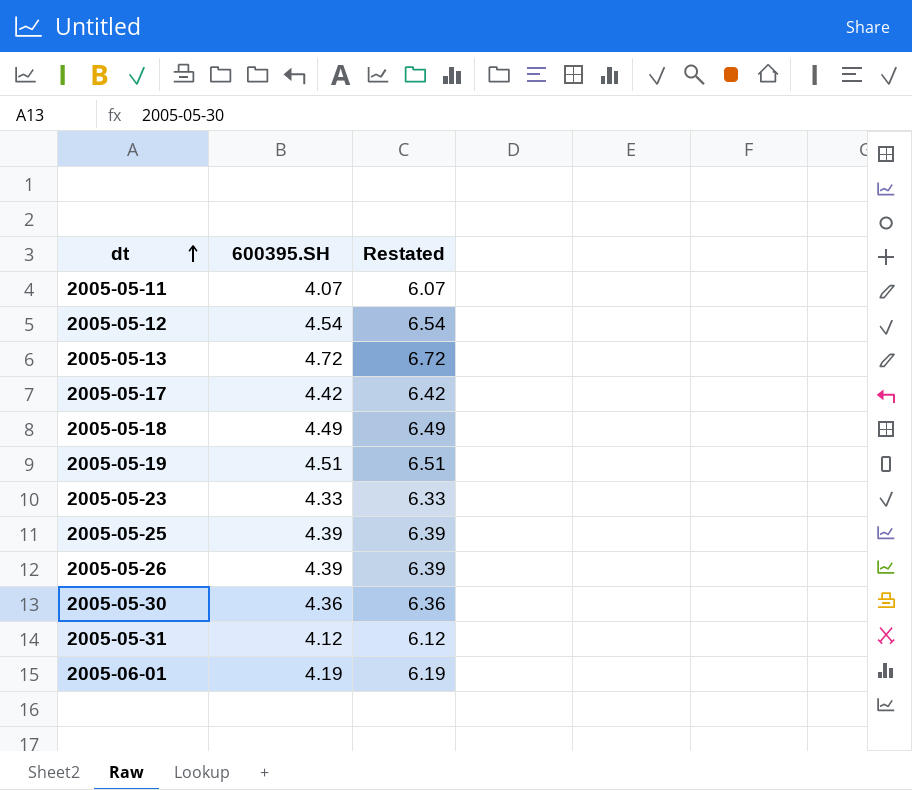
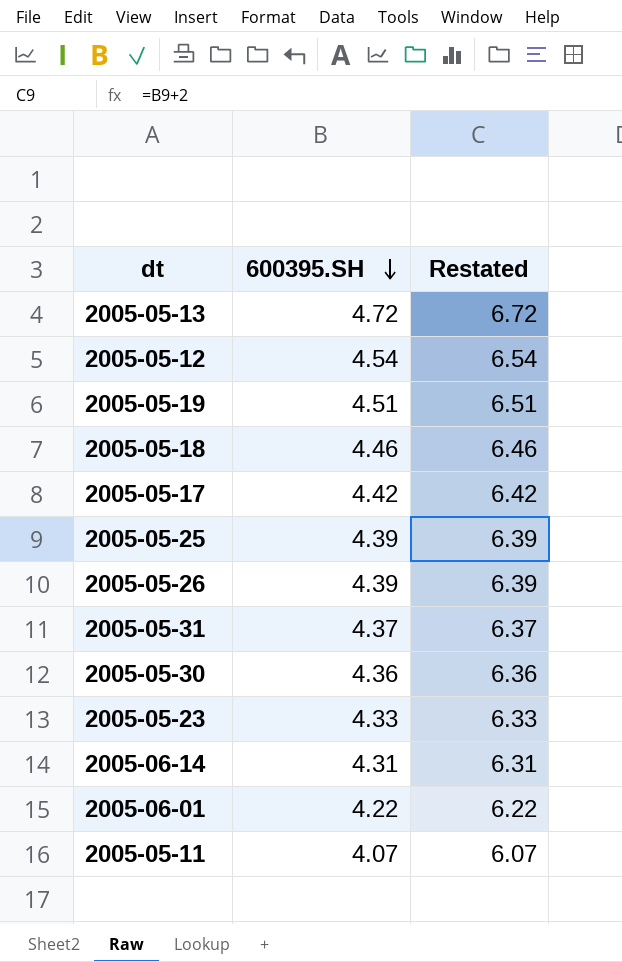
row order: dt ascending -> 600395.SH descending
2005-05-18 | 600395.SH: 4.49 -> 4.46
2005-05-18 | Restated: 6.49 -> 6.46
2005-05-31 | 600395.SH: 4.12 -> 4.37
2005-05-31 | Restated: 6.12 -> 6.37
row 2005-06-14: none -> 4.31 | 6.31
2005-06-01 | 600395.SH: 4.19 -> 4.22
2005-06-01 | Restated: 6.19 -> 6.22

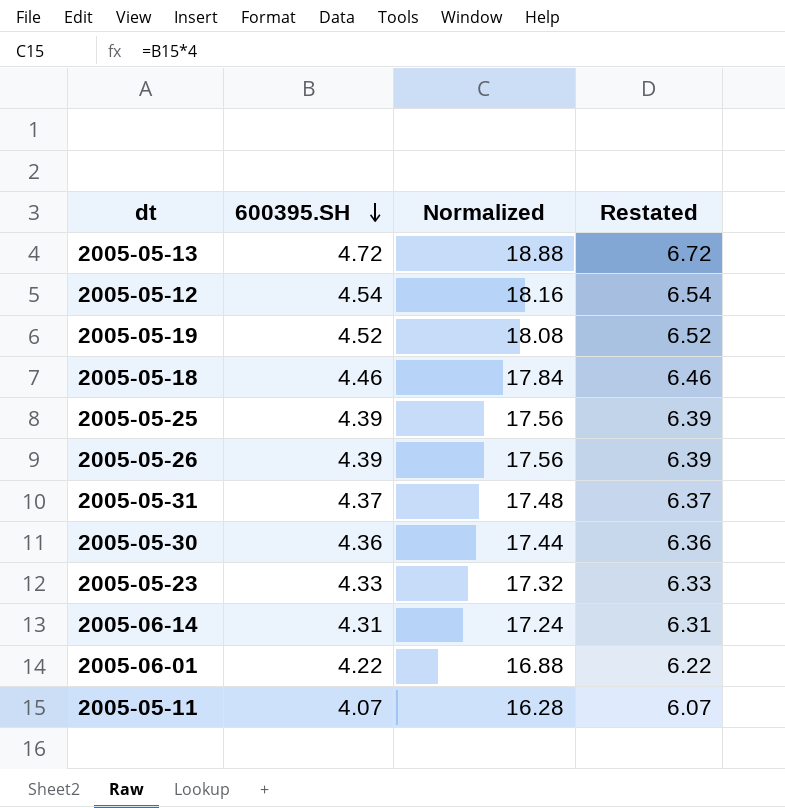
column Normalized | formula: none -> [600395.SH] * 4
row 2005-05-17: 4.42 | 6.42 -> none
2005-05-19 | 600395.SH: 4.51 -> 4.52
2005-05-19 | Restated: 6.51 -> 6.52

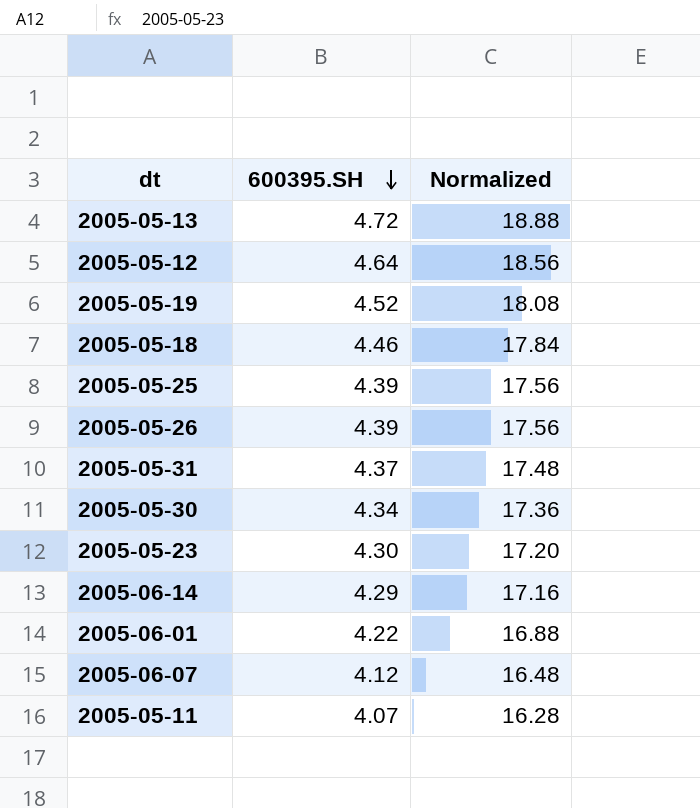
column Restated | formula: [600395.SH] + 2 -> none
2005-05-12 | 600395.SH: 4.54 -> 4.64
2005-05-12 | Normalized: 18.16 -> 18.56
2005-05-30 | 600395.SH: 4.36 -> 4.34
2005-05-30 | Normalized: 17.44 -> 17.36
2005-05-23 | 600395.SH: 4.33 -> 4.30
2005-05-23 | Normalized: 17.32 -> 17.20
2005-06-14 | 600395.SH: 4.31 -> 4.29
2005-06-14 | Normalized: 17.24 -> 17.16
row 2005-06-07: none -> 4.12 | 16.48

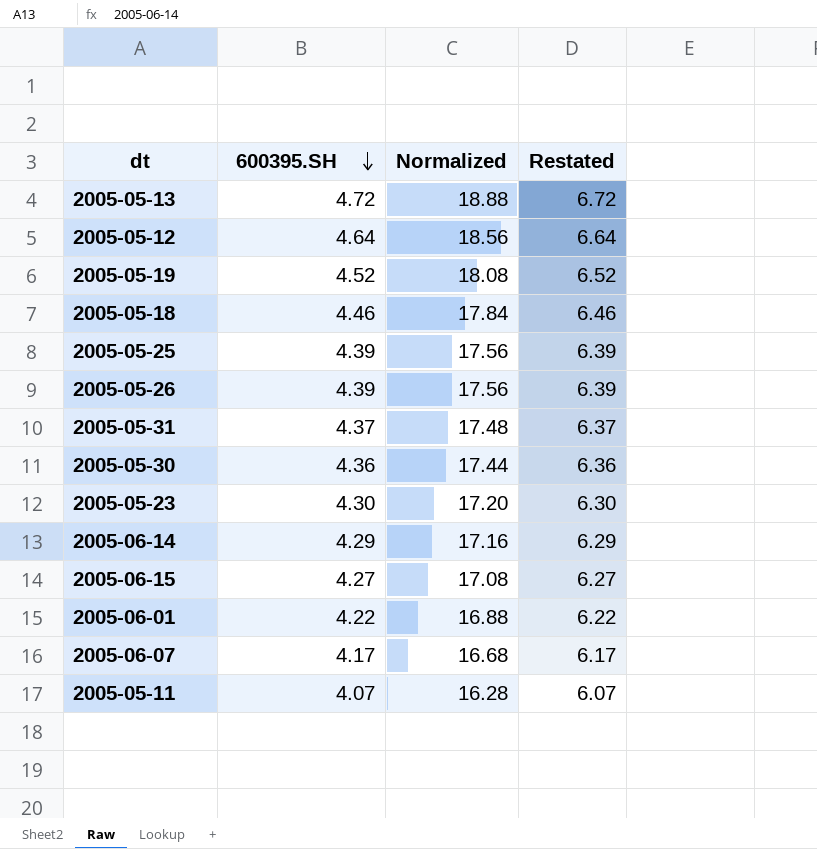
column Restated | formula: none -> [600395.SH] + 2
2005-05-30 | 600395.SH: 4.34 -> 4.36
2005-05-30 | Normalized: 17.36 -> 17.44
row 2005-06-15: none -> 4.27 | 17.08 | 6.27
2005-06-07 | 600395.SH: 4.12 -> 4.17
2005-06-07 | Normalized: 16.48 -> 16.68

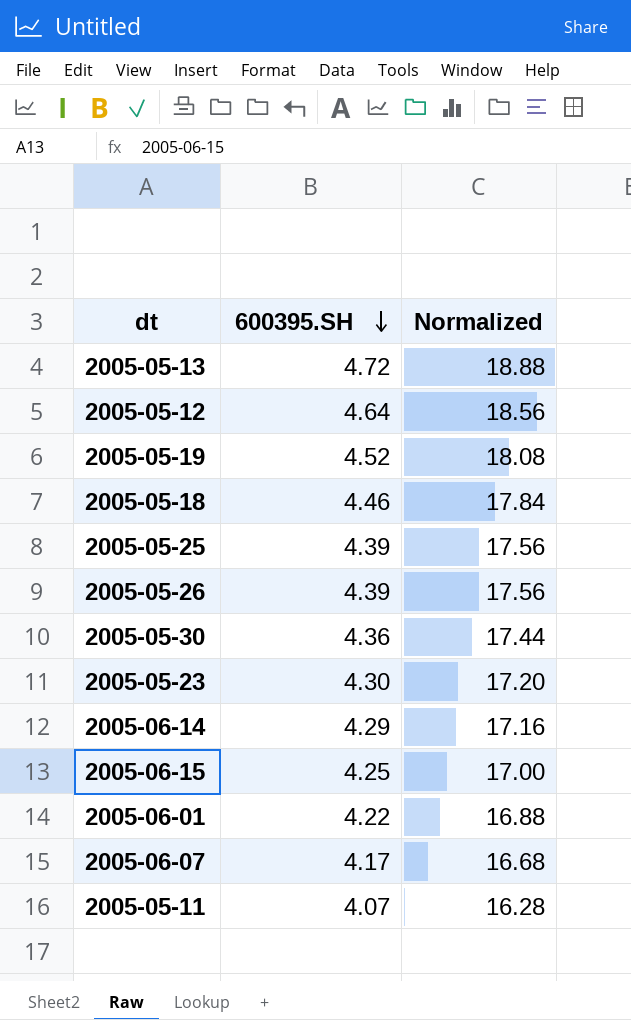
column Restated | formula: [600395.SH] + 2 -> none
row 2005-05-31: 4.37 | 17.48 | 6.37 -> none
2005-06-15 | 600395.SH: 4.27 -> 4.25
2005-06-15 | Normalized: 17.08 -> 17.00

